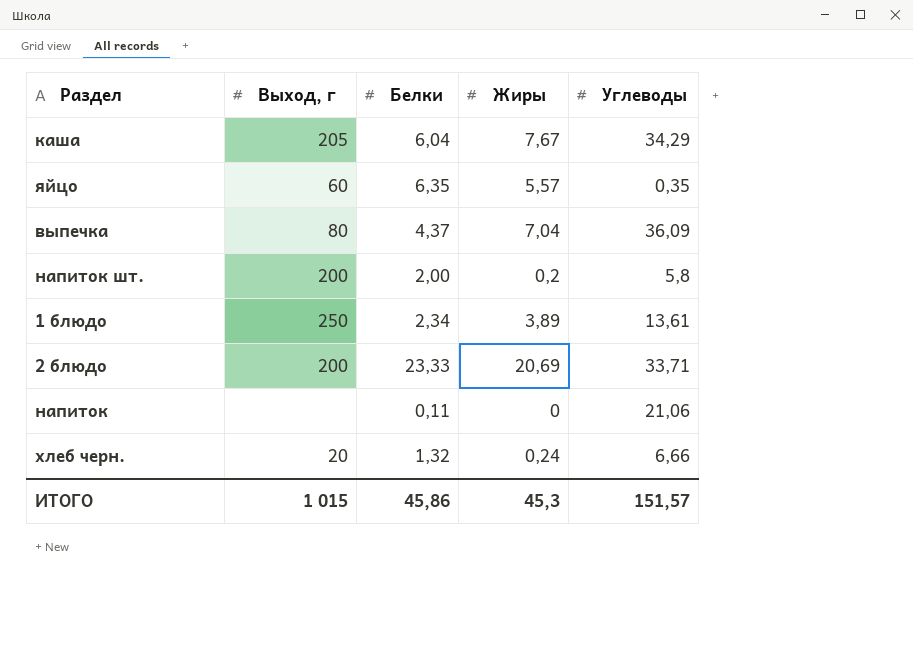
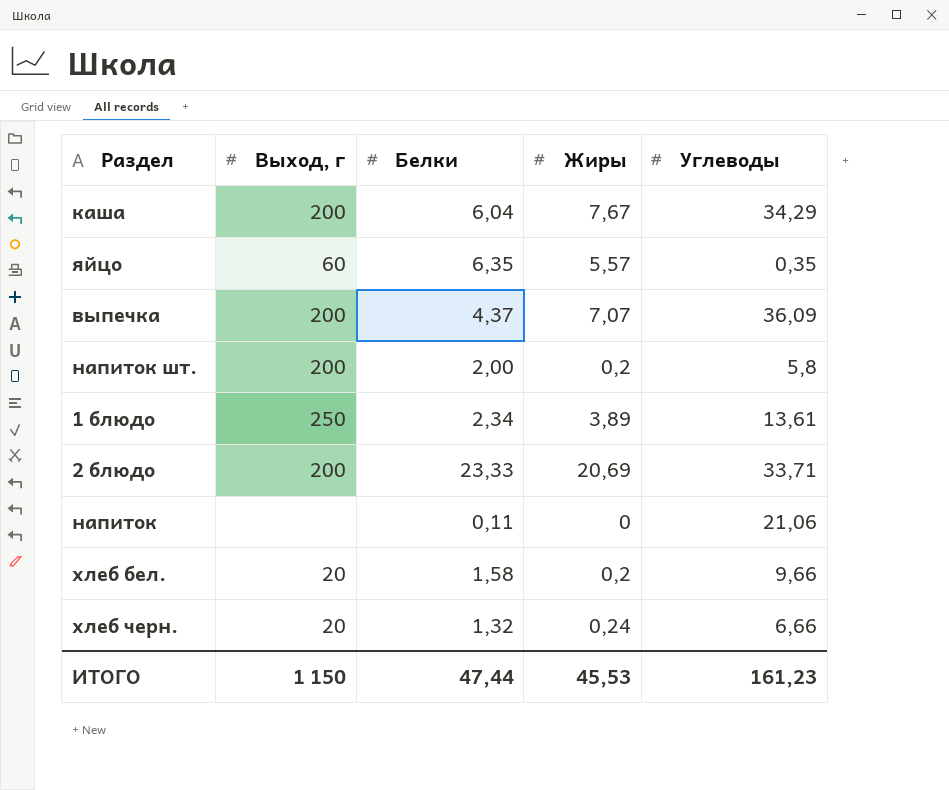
каша | Выход, г: 205 -> 200
выпечка | Выход, г: 80 -> 200
выпечка | Жиры: 7,04 -> 7,07
row хлеб бел.: none -> 20 | 1,58 | 0,2 | 9,66
ИТОГО | Выход, г: 1 015 -> 1 150
ИТОГО | Белки: 45,86 -> 47,44
ИТОГО | Жиры: 45,3 -> 45,53
ИТОГО | Углеводы: 151,57 -> 161,23

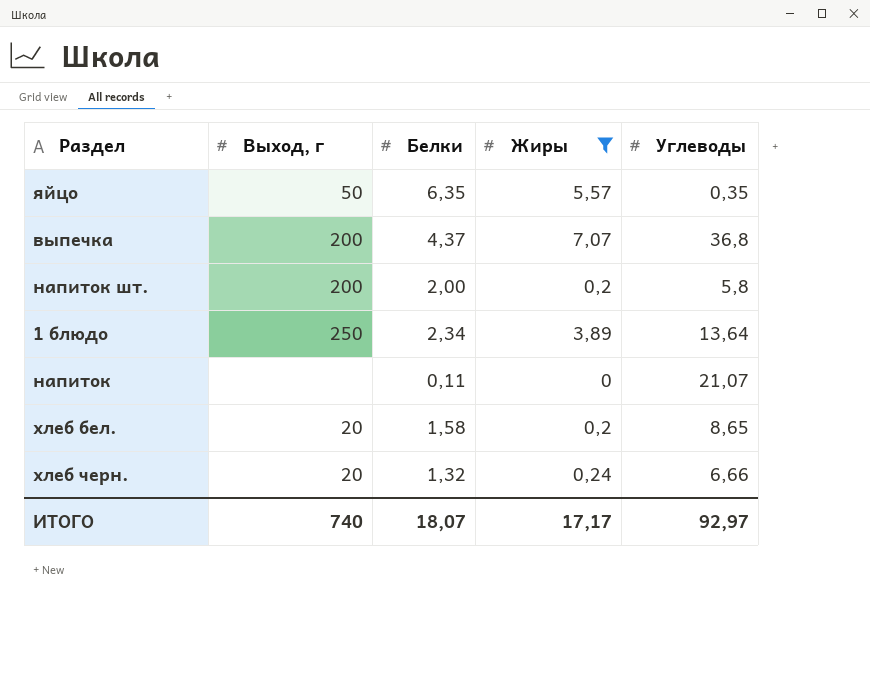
filter: none -> Жиры <= 7,07
яйцо | Выход, г: 60 -> 50
выпечка | Углеводы: 36,09 -> 36,8
1 блюдо | Углеводы: 13,61 -> 13,64
напиток | Углеводы: 21,06 -> 21,07
хлеб бел. | Углеводы: 9,66 -> 8,65
ИТОГО | Выход, г: 1 150 -> 740
ИТОГО | Белки: 47,44 -> 18,07
ИТОГО | Жиры: 45,53 -> 17,17
ИТОГО | Углеводы: 161,23 -> 92,97

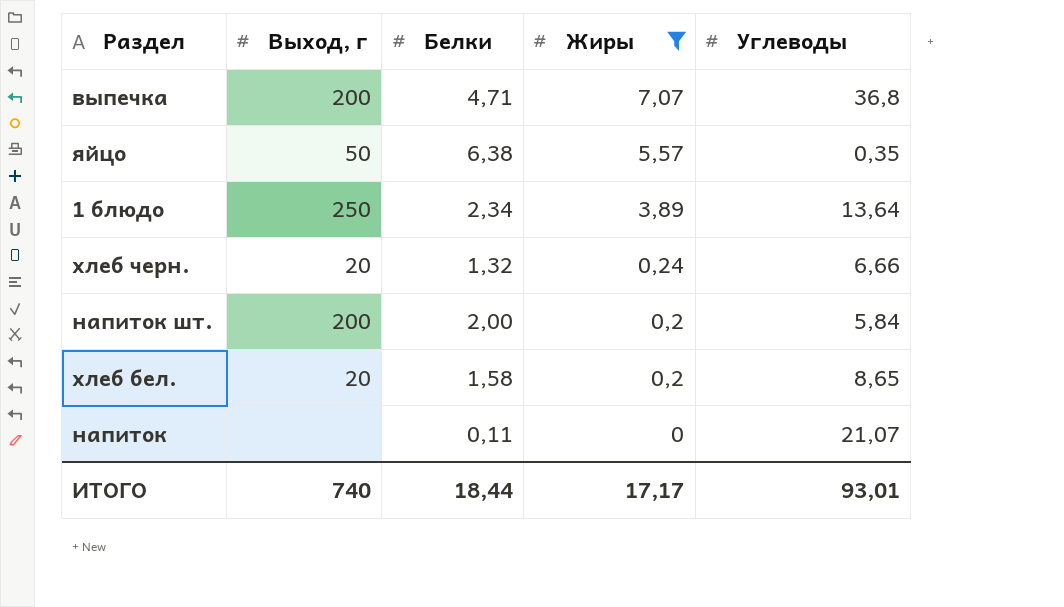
row order: none -> Жиры descending
выпечка | Белки: 4,37 -> 4,71
яйцо | Белки: 6,35 -> 6,38
напиток шт. | Углеводы: 5,8 -> 5,84
ИТОГО | Белки: 18,07 -> 18,44
ИТОГО | Углеводы: 92,97 -> 93,01

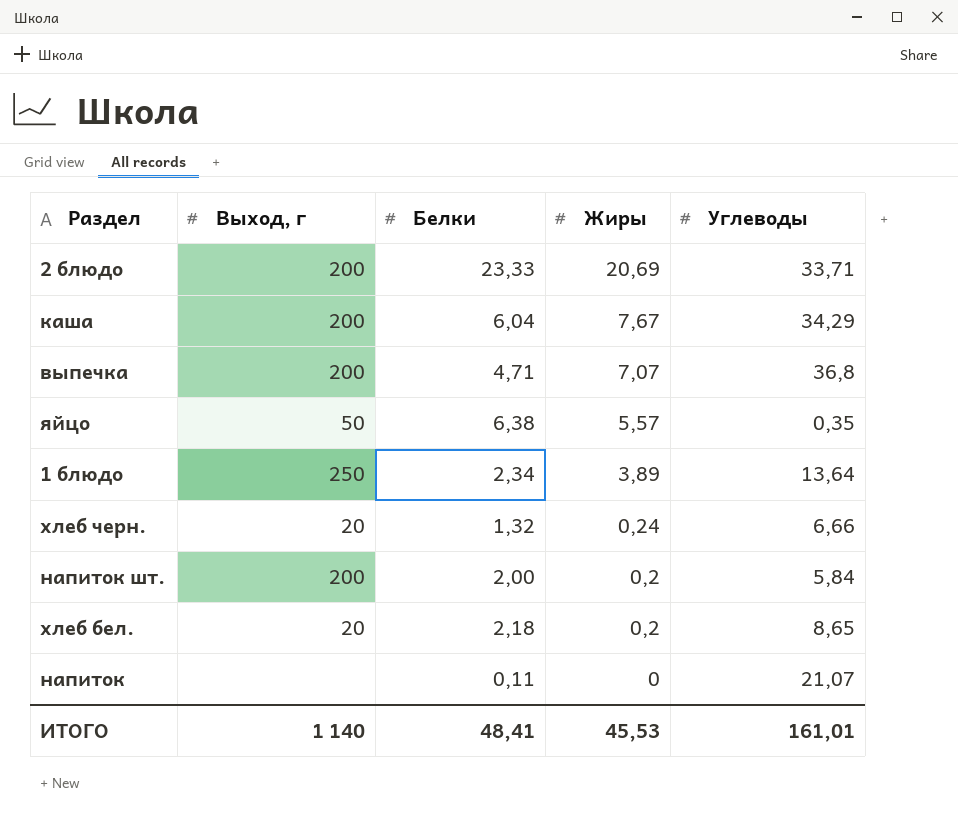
filter: Жиры <= 7,07 -> none
хлеб бел. | Белки: 1,58 -> 2,18
ИТОГО | Выход, г: 740 -> 1 140
ИТОГО | Белки: 18,44 -> 48,41
ИТОГО | Жиры: 17,17 -> 45,53
ИТОГО | Углеводы: 93,01 -> 161,01

